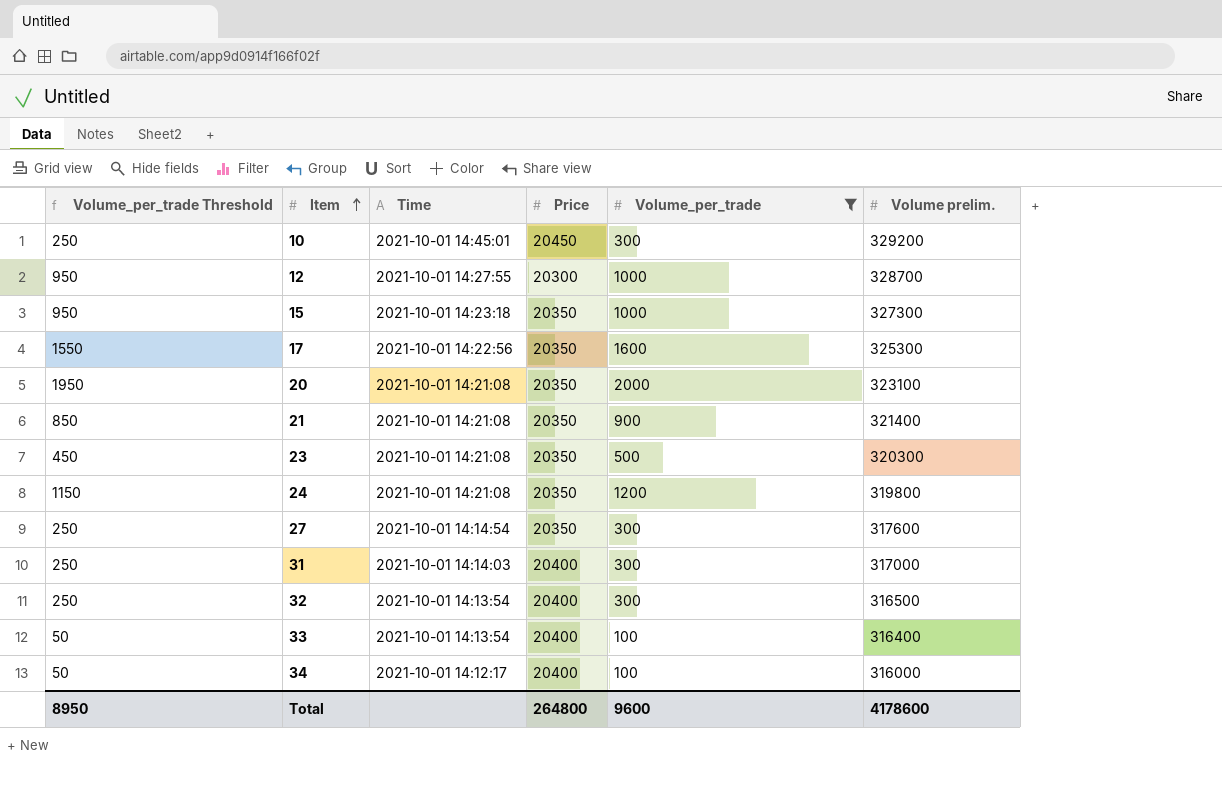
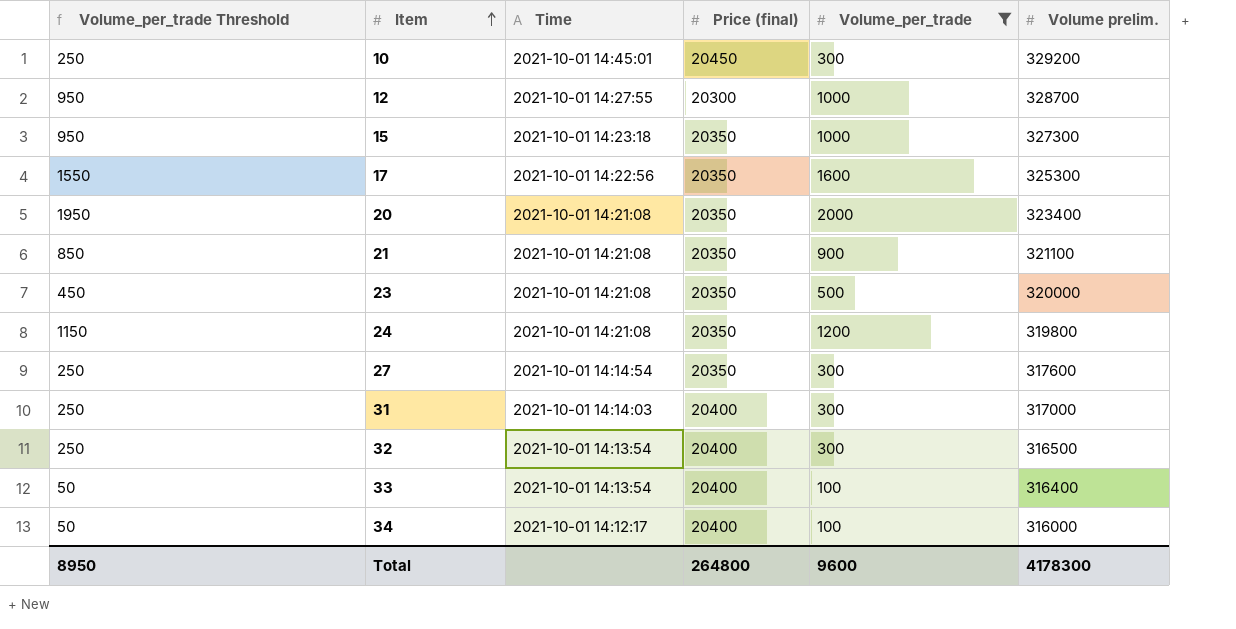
column name: Price -> Price (final)
20 | Volume prelim.: 323100 -> 323400
21 | Volume prelim.: 321400 -> 321100
23 | Volume prelim.: 320300 -> 320000
Total | Volume prelim.: 4178600 -> 4178300

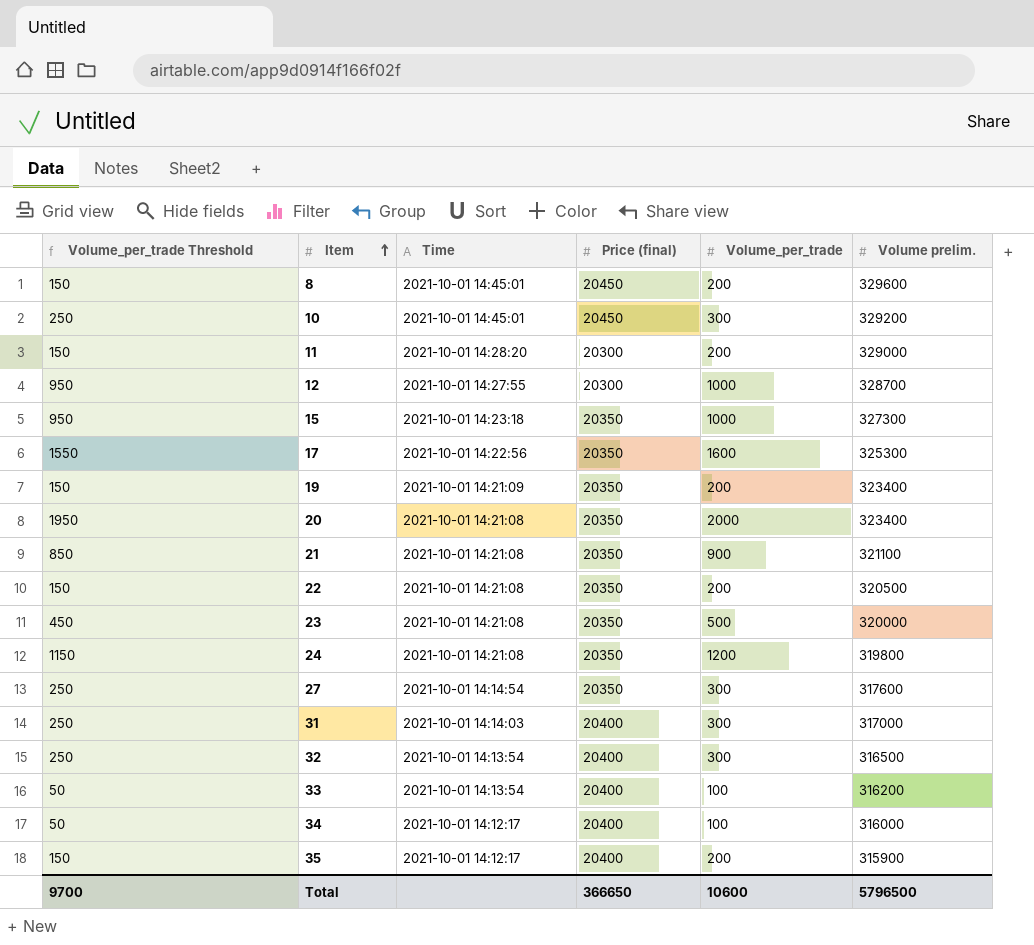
filter: Volume_per_trade != 200 -> none
33 | Volume prelim.: 316400 -> 316200
Total | Volume_per_trade Threshold: 8950 -> 9700
Total | Price (final): 264800 -> 366650
Total | Volume_per_trade: 9600 -> 10600
Total | Volume prelim.: 4178300 -> 5796500

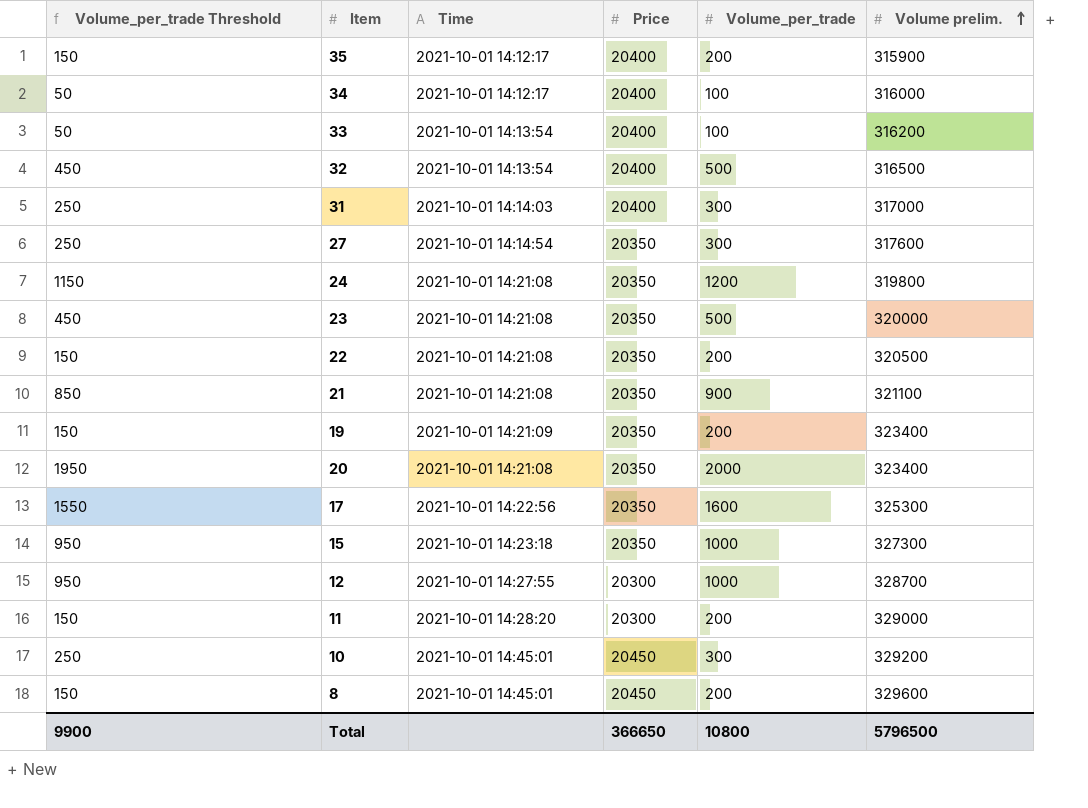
row order: Item ascending -> Volume prelim. ascending
column name: Price (final) -> Price
32 | Volume_per_trade Threshold: 250 -> 450
32 | Volume_per_trade: 300 -> 500
Total | Volume_per_trade Threshold: 9700 -> 9900
Total | Volume_per_trade: 10600 -> 10800

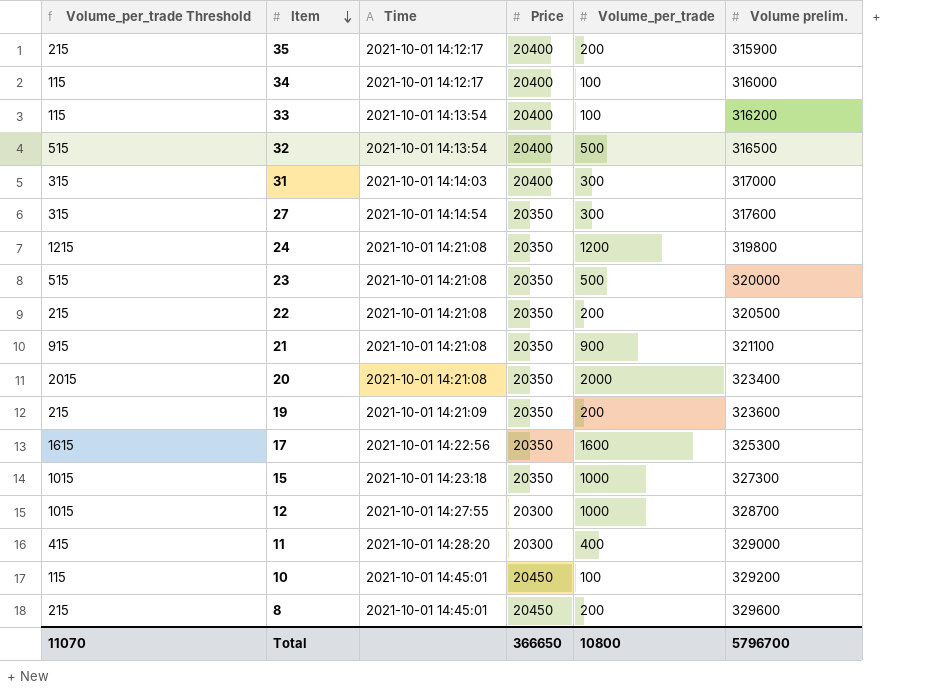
row order: Volume prelim. ascending -> Item descending
column Volume_per_trade Threshold | formula: [Volume_per_trade] - 50 -> [Volume_per_trade] + 15
19 | Volume prelim.: 323400 -> 323600
11 | Volume_per_trade: 200 -> 400
10 | Volume_per_trade: 300 -> 100
Total | Volume_per_trade Threshold: 9900 -> 11070
Total | Volume prelim.: 5796500 -> 5796700

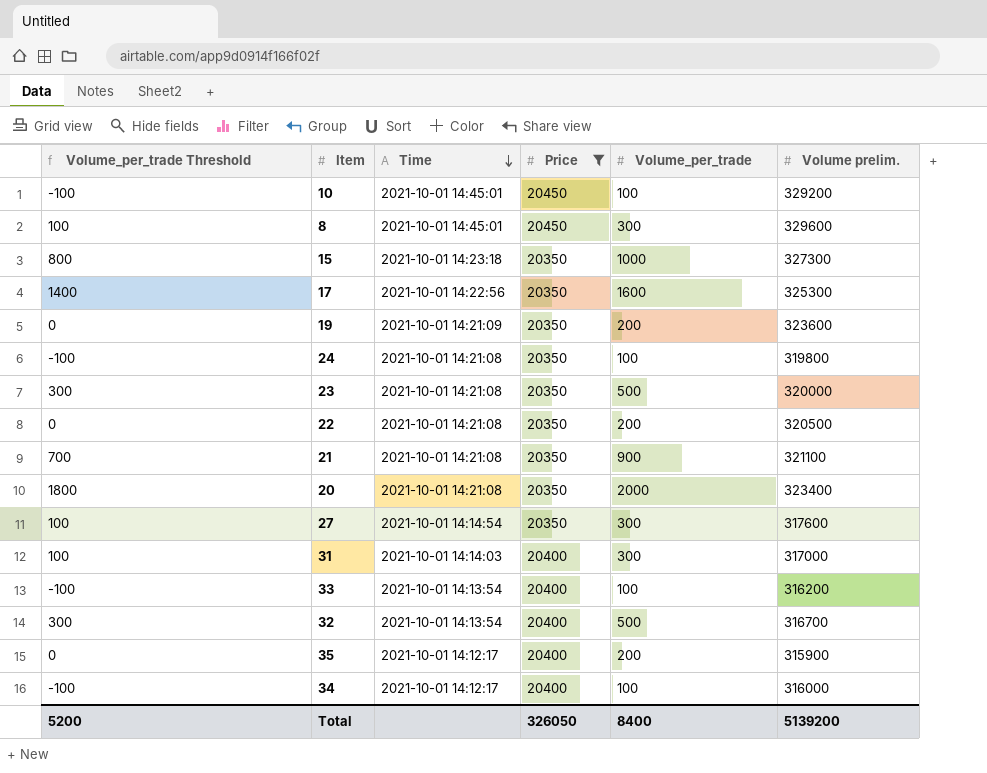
filter: none -> Price != 20300
row order: Item descending -> Time descending
column Volume_per_trade Threshold | formula: [Volume_per_trade] + 15 -> [Volume_per_trade] - 200
8 | Volume_per_trade: 200 -> 300
24 | Volume_per_trade: 1200 -> 100
32 | Volume prelim.: 316500 -> 316700
Total | Volume_per_trade Threshold: 11070 -> 5200
Total | Price: 366650 -> 326050
Total | Volume_per_trade: 10800 -> 8400
Total | Volume prelim.: 5796700 -> 5139200

